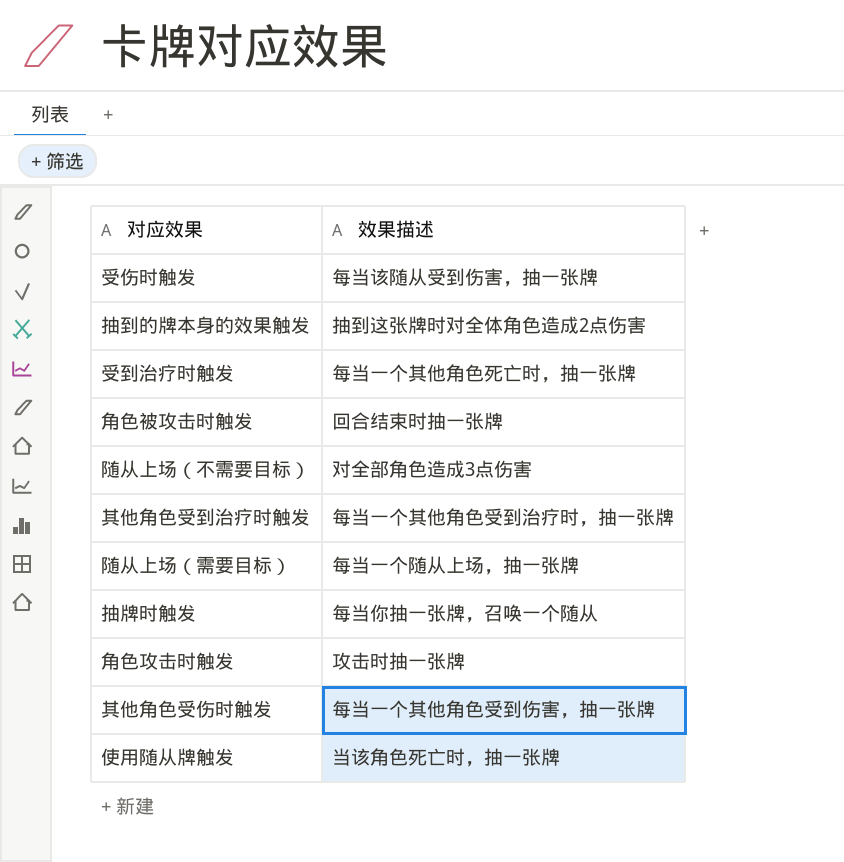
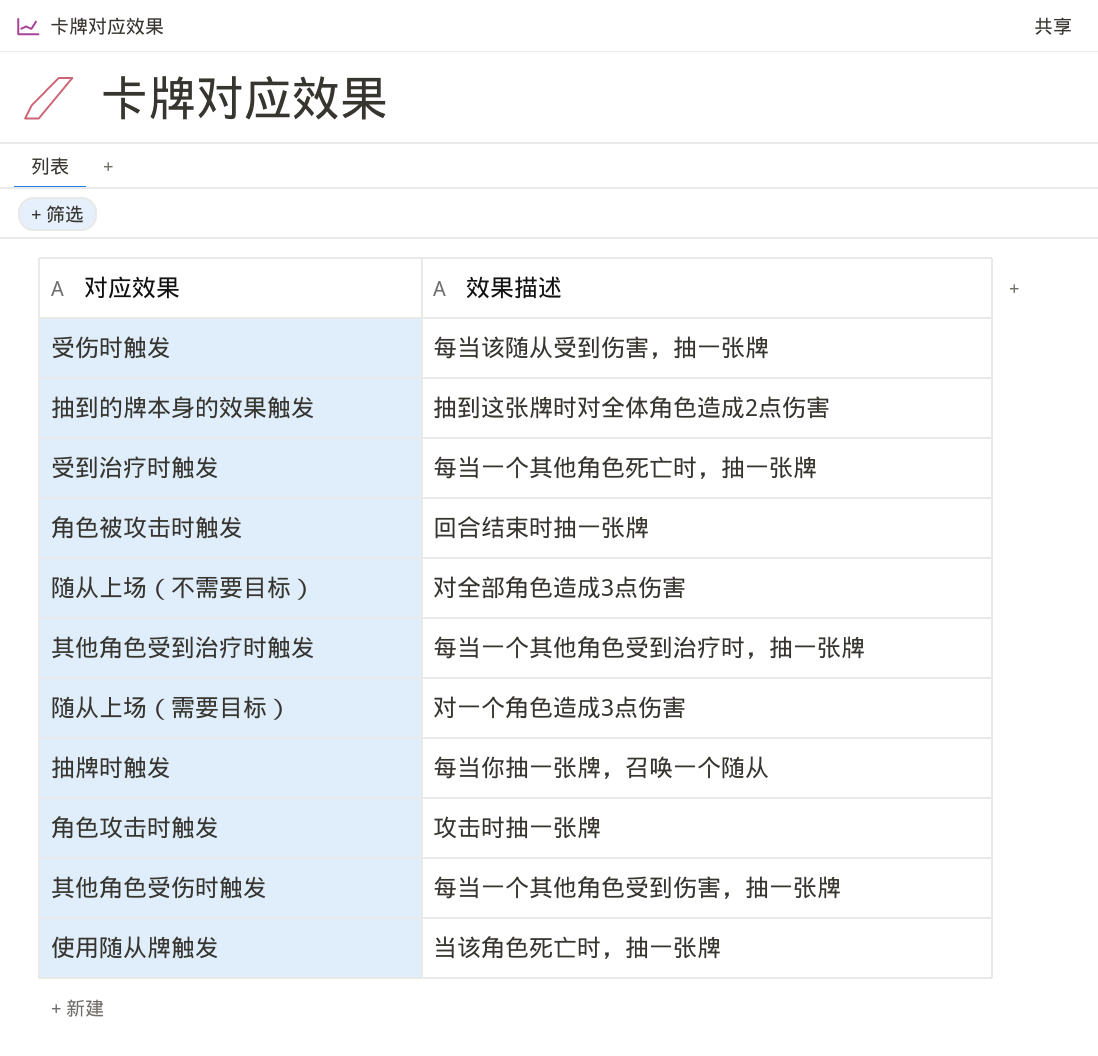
随从上场（需要目标） | 效果描述: 每当一个随从上场，抽一张牌 -> 对一个角色造成3点伤害

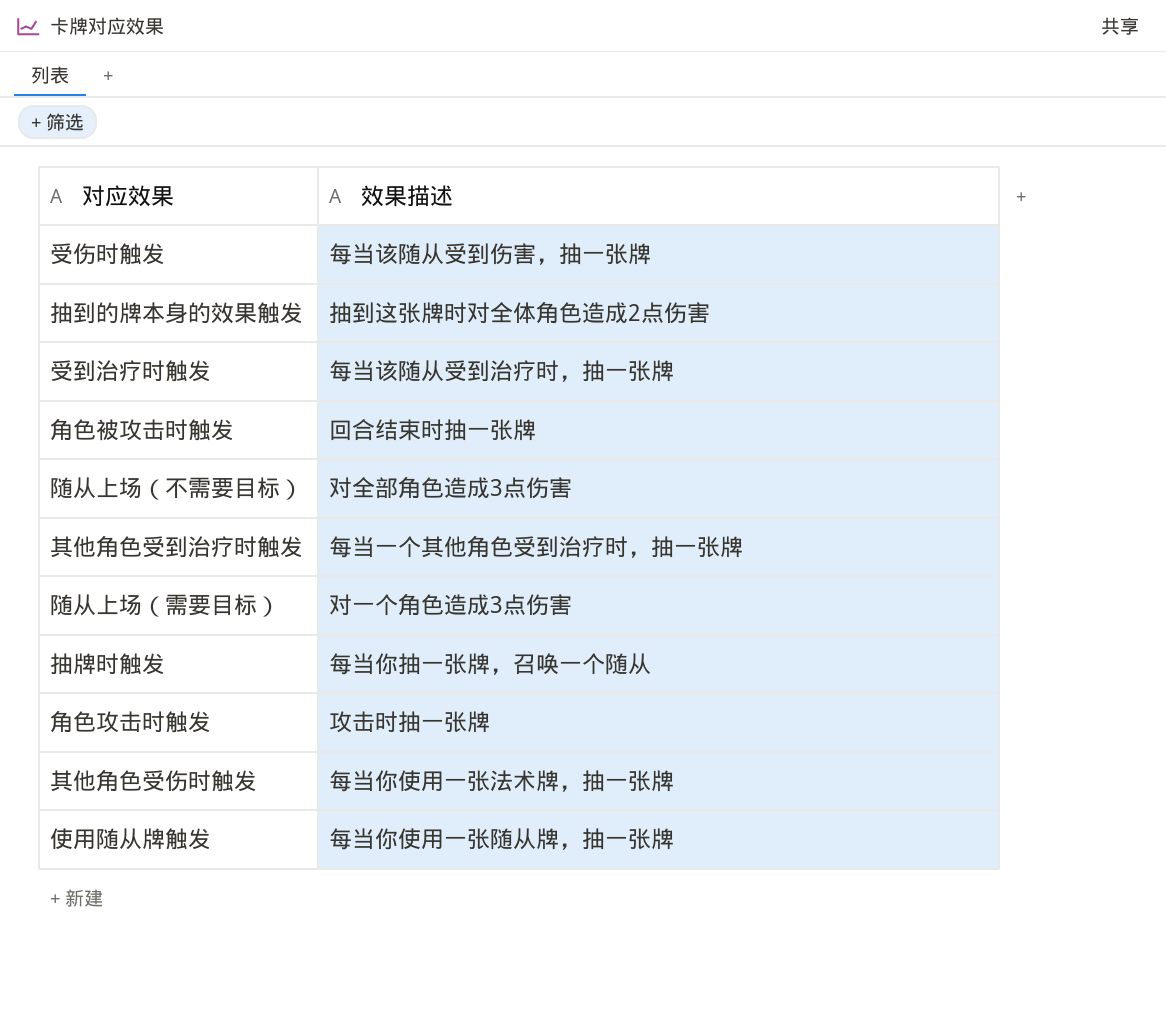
受到治疗时触发 | 效果描述: 每当一个其他角色死亡时，抽一张牌 -> 每当该随从受到治疗时，抽一张牌
其他角色受伤时触发 | 效果描述: 每当一个其他角色受到伤害，抽一张牌 -> 每当你使用一张法术牌，抽一张牌
使用随从牌触发 | 效果描述: 当该角色死亡时，抽一张牌 -> 每当你使用一张随从牌，抽一张牌

